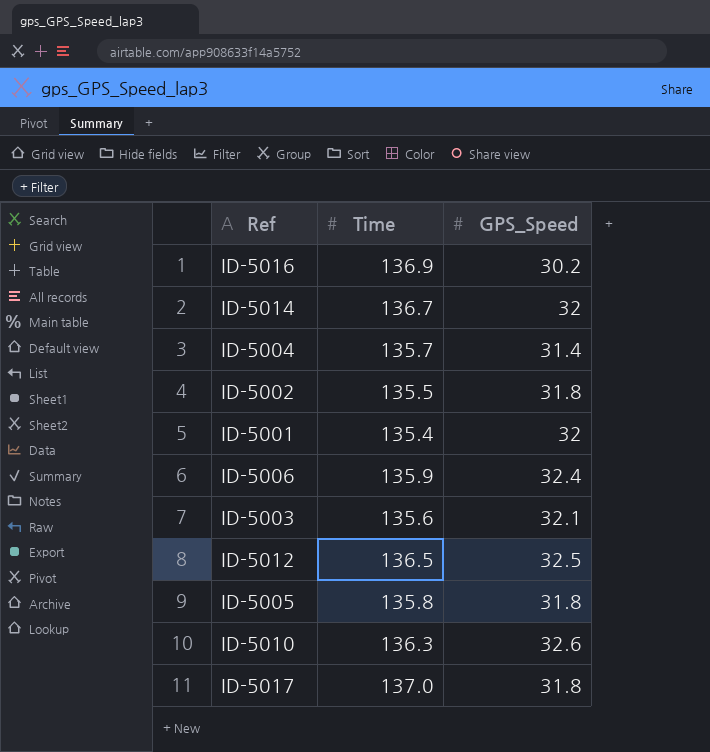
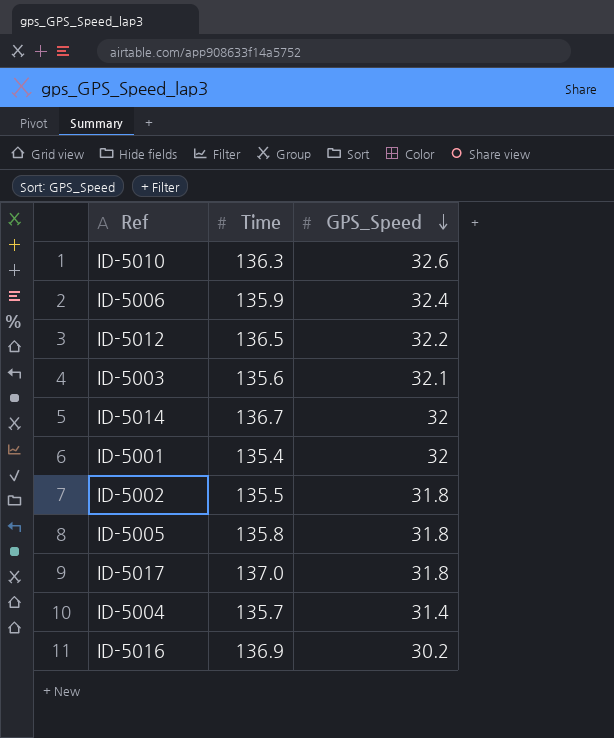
row order: none -> GPS_Speed descending
ID-5012 | GPS_Speed: 32.5 -> 32.2

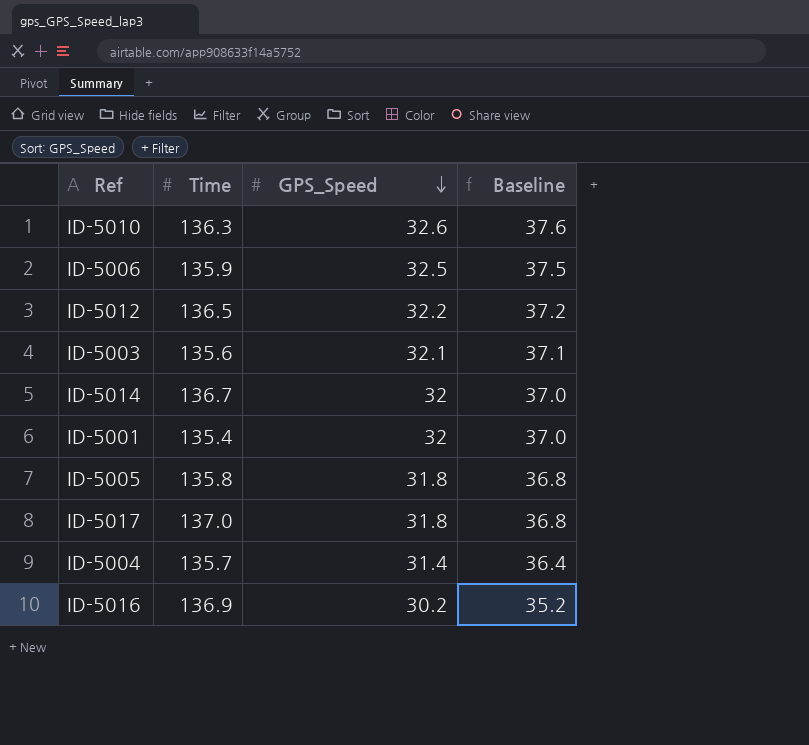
column Baseline | formula: none -> [GPS_Speed] + 5
row ID-5002: 135.5 | 31.8 -> none
ID-5006 | GPS_Speed: 32.4 -> 32.5

